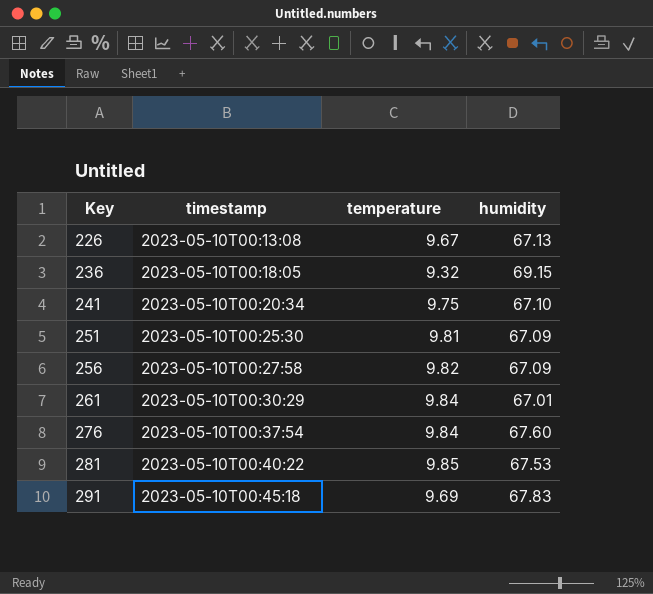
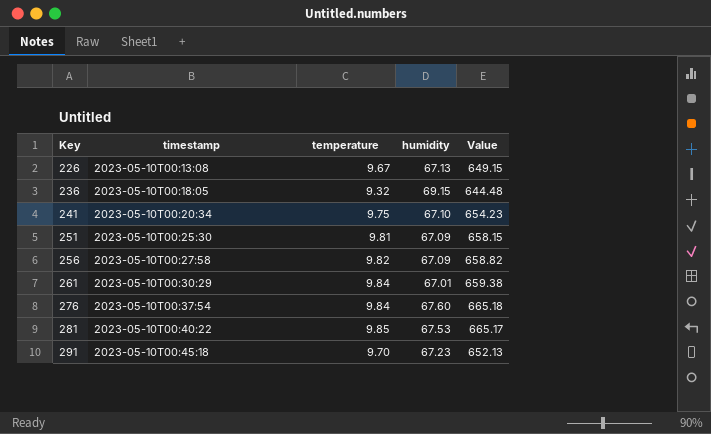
column Value | formula: none -> [temperature] * [humidity]
291 | temperature: 9.69 -> 9.70
291 | humidity: 67.83 -> 67.23

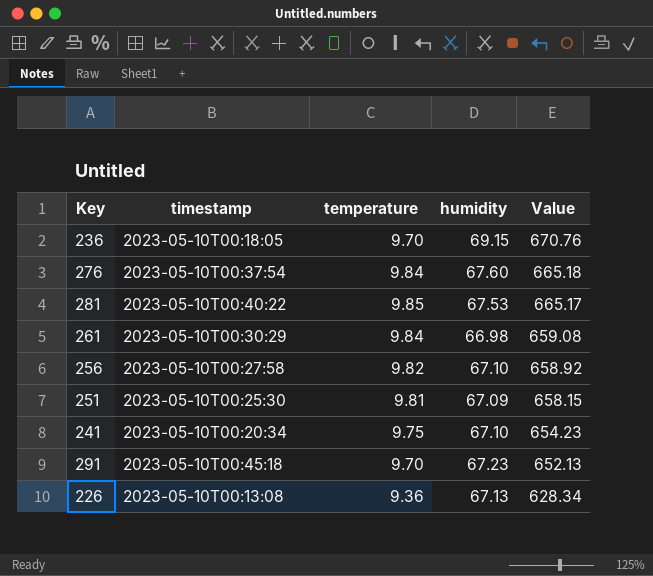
row order: Key ascending -> Value descending
236 | temperature: 9.32 -> 9.70
236 | Value: 644.48 -> 670.76
261 | humidity: 67.01 -> 66.98
261 | Value: 659.38 -> 659.08
256 | humidity: 67.09 -> 67.10
256 | Value: 658.82 -> 658.92
226 | temperature: 9.67 -> 9.36
226 | Value: 649.15 -> 628.34

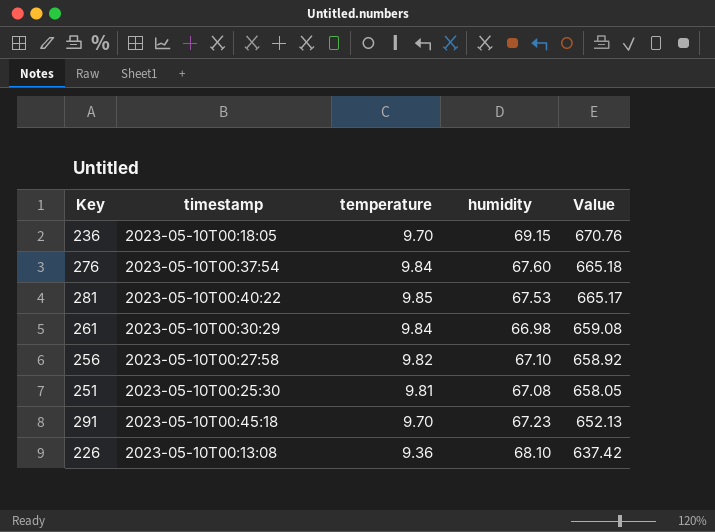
row 241: 2023-05-10T00:20:34 | 9.75 | 67.10 | 654.23 -> none
251 | humidity: 67.09 -> 67.08
251 | Value: 658.15 -> 658.05
226 | humidity: 67.13 -> 68.10
226 | Value: 628.34 -> 637.42

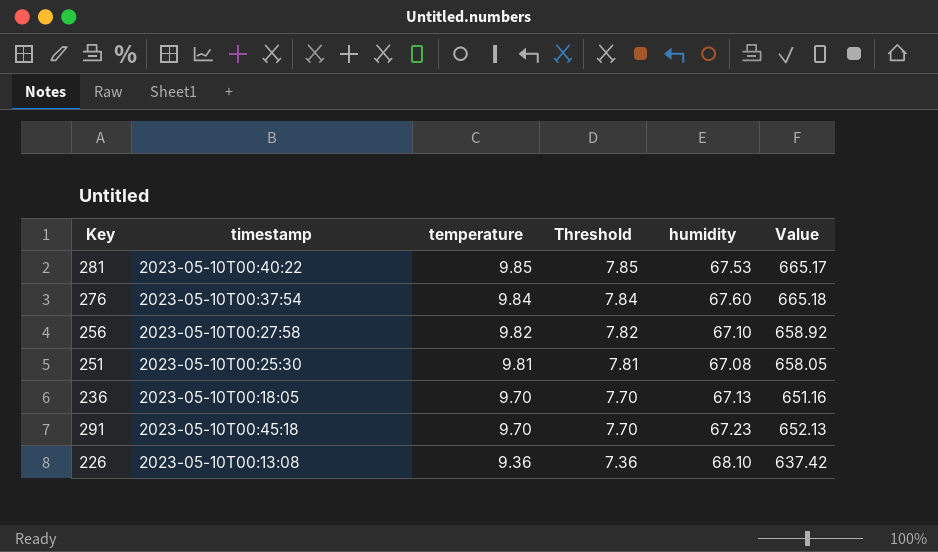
row order: Value descending -> temperature descending
column Threshold | formula: none -> [temperature] - 2
row 261: 2023-05-10T00:30:29 | 9.84 | 66.98 | 659.08 -> none
236 | humidity: 69.15 -> 67.13
236 | Value: 670.76 -> 651.16

